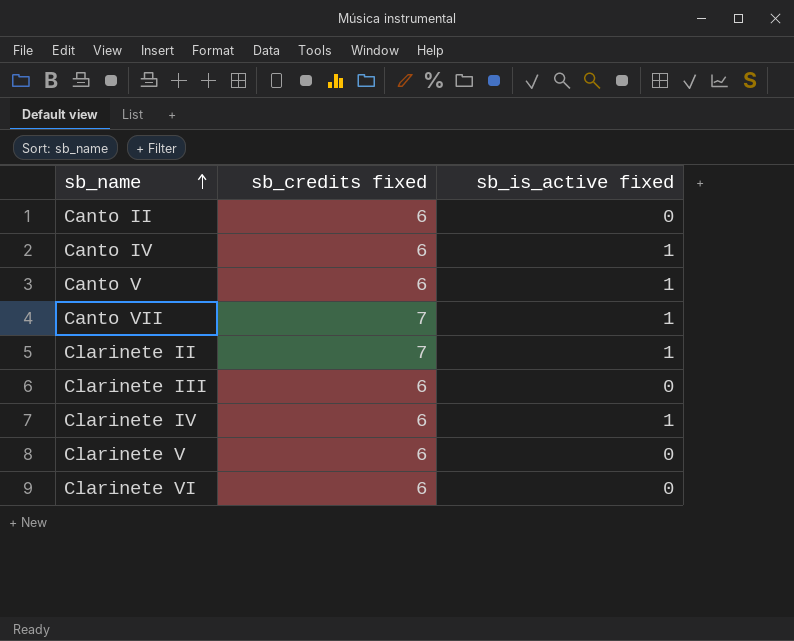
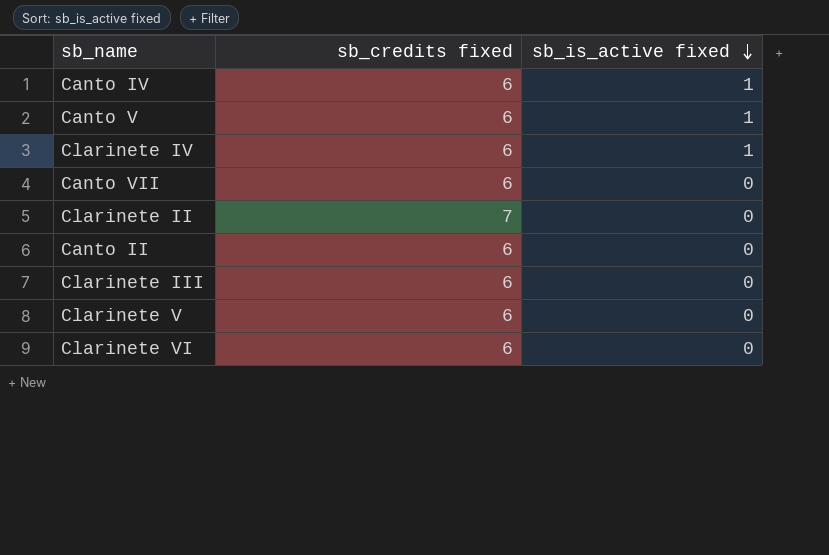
row order: sb_name ascending -> sb_is_active fixed descending
Canto VII | sb_credits fixed: 7 -> 6
Canto VII | sb_is_active fixed: 1 -> 0
Clarinete II | sb_is_active fixed: 1 -> 0

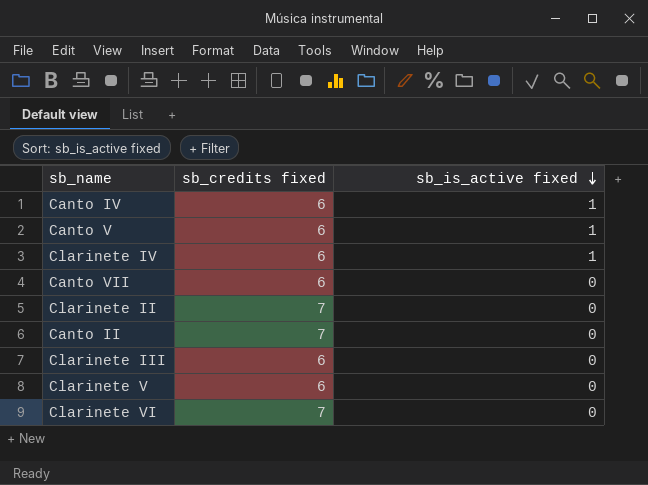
Canto II | sb_credits fixed: 6 -> 7
Clarinete VI | sb_credits fixed: 6 -> 7

